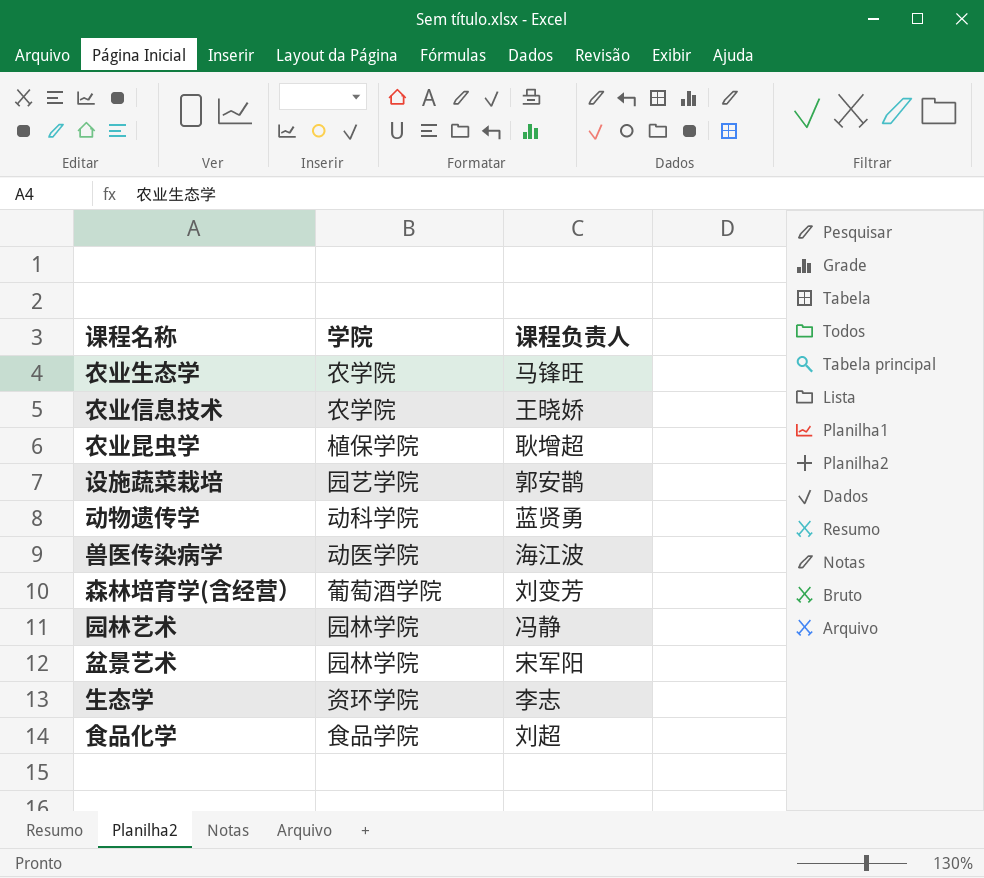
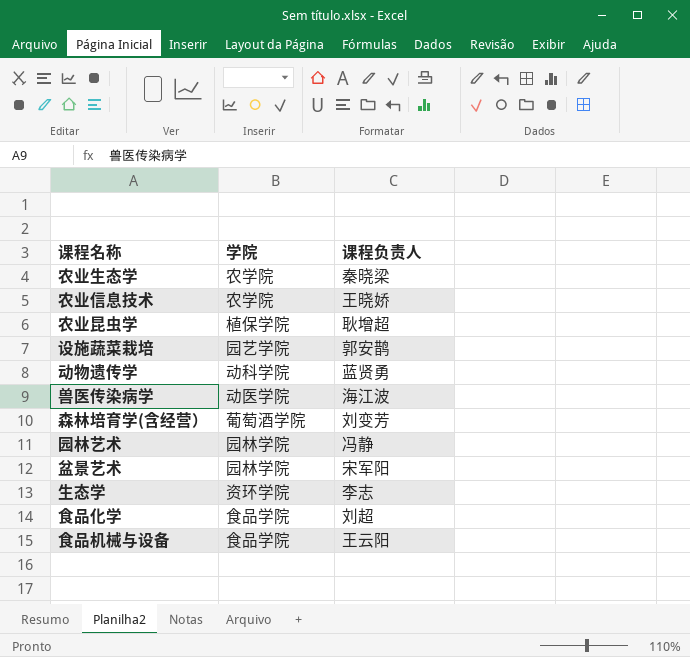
农业生态学 | 课程负责人: 马锋旺 -> 秦晓梁
row 食品机械与设备: none -> 食品学院 | 王云阳

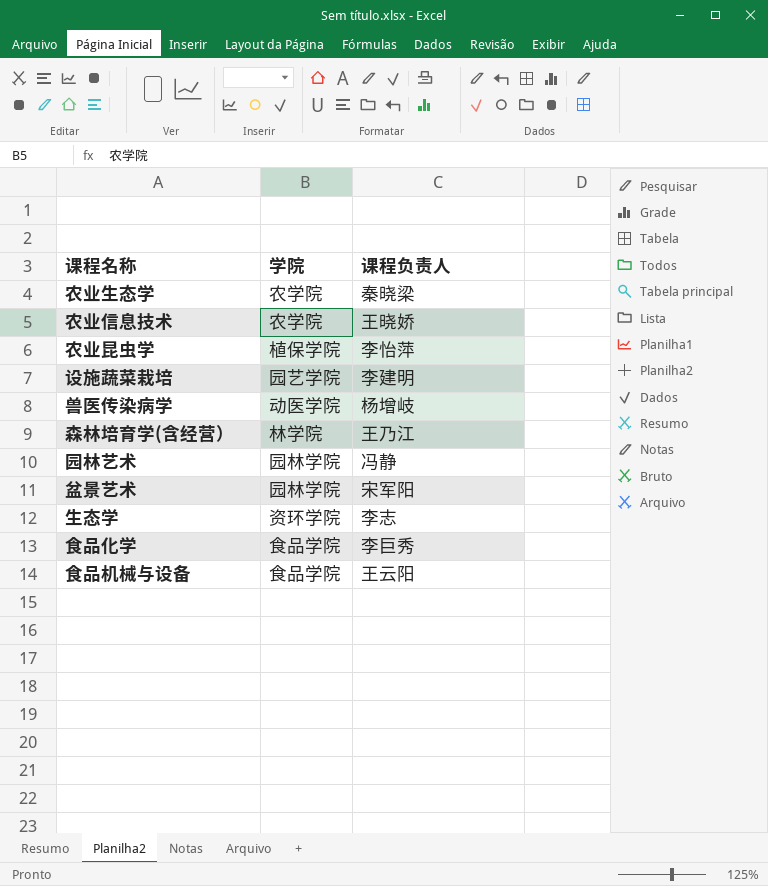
row 动物遗传学: 动科学院 | 蓝贤勇 -> none
农业昆虫学 | 课程负责人: 耿增超 -> 李怡萍
设施蔬菜栽培 | 课程负责人: 郭安鹊 -> 李建明
兽医传染病学 | 课程负责人: 海江波 -> 杨增岐
森林培育学(含经营） | 学院: 葡萄酒学院 -> 林学院
森林培育学(含经营） | 课程负责人: 刘变芳 -> 王乃江
食品化学 | 课程负责人: 刘超 -> 李巨秀

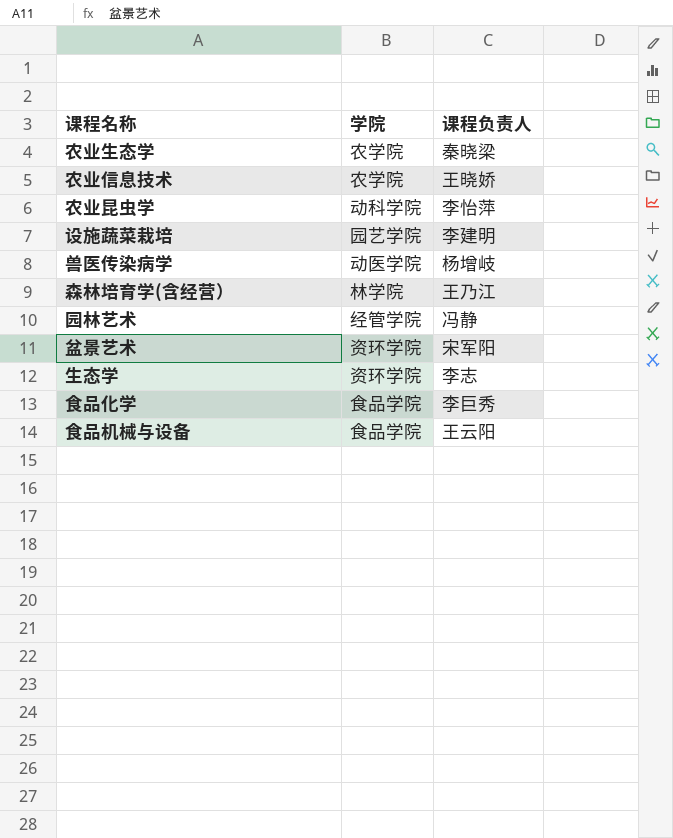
农业昆虫学 | 学院: 植保学院 -> 动科学院
园林艺术 | 学院: 园林学院 -> 经管学院
盆景艺术 | 学院: 园林学院 -> 资环学院

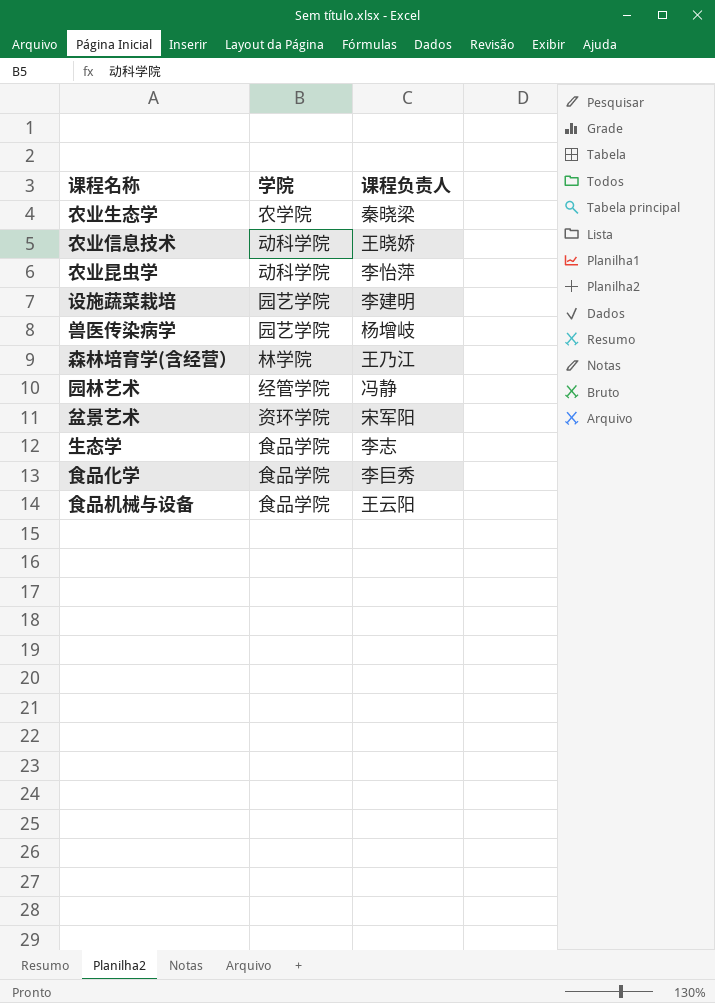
农业信息技术 | 学院: 农学院 -> 动科学院
兽医传染病学 | 学院: 动医学院 -> 园艺学院
生态学 | 学院: 资环学院 -> 食品学院

